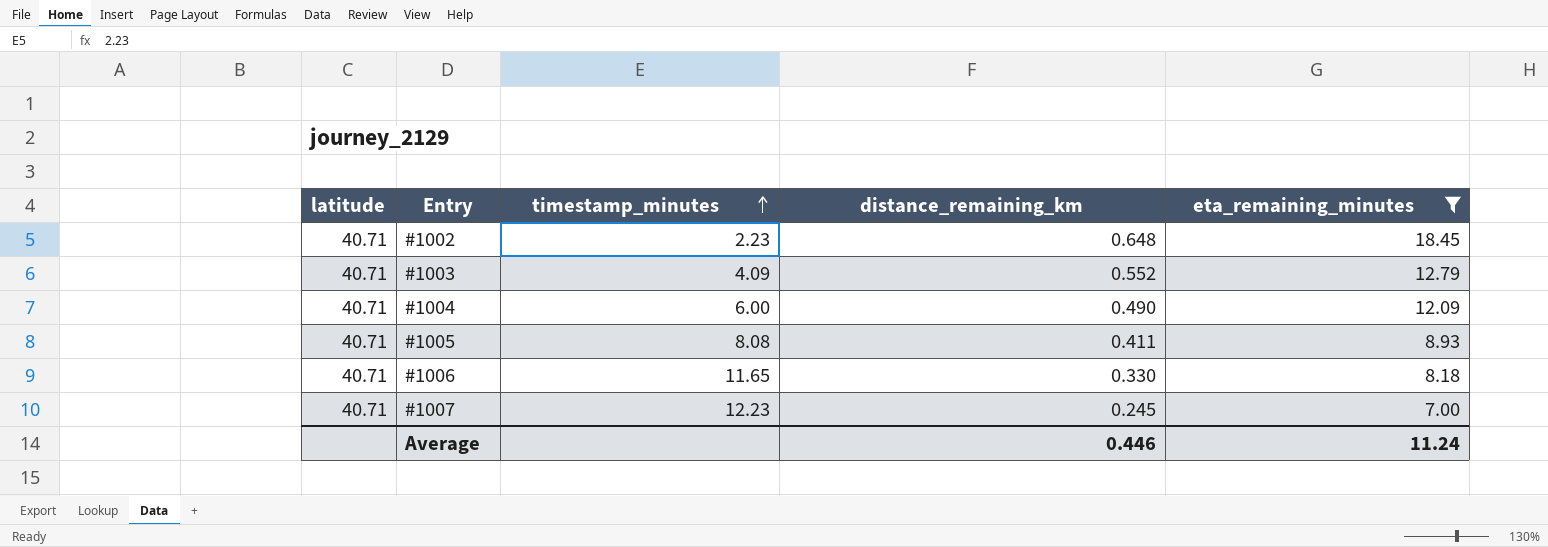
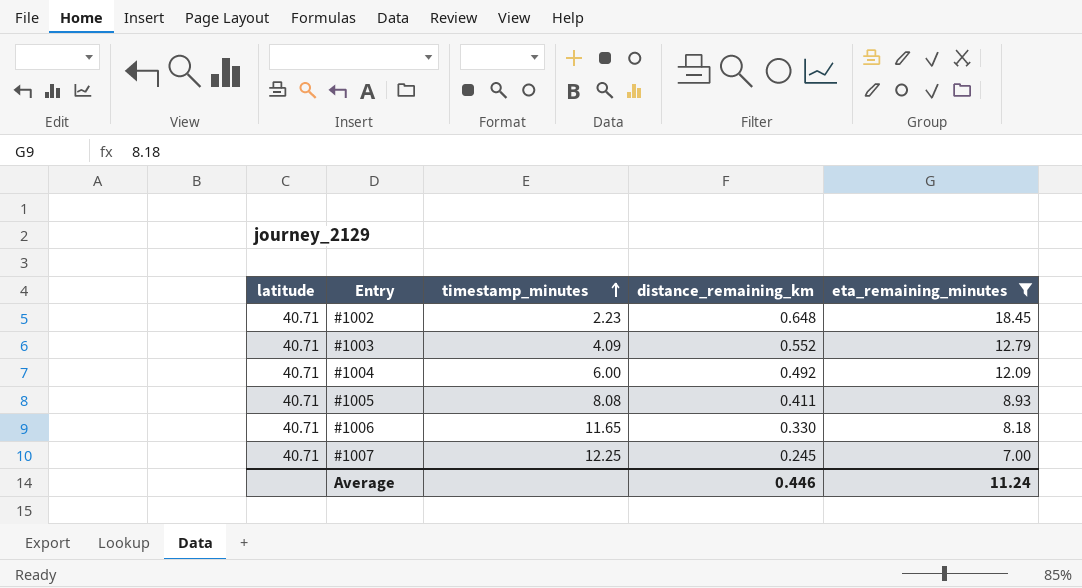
#1004 | distance_remaining_km: 0.490 -> 0.492
#1007 | timestamp_minutes: 12.23 -> 12.25

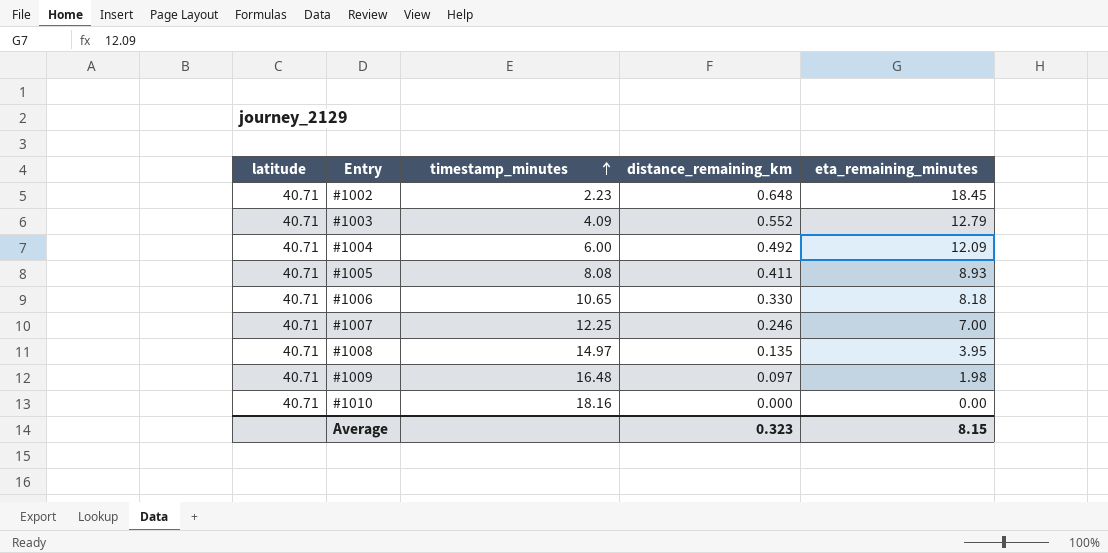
filter: eta_remaining_minutes >= 7.00 -> none
#1006 | timestamp_minutes: 11.65 -> 10.65
#1007 | distance_remaining_km: 0.245 -> 0.246
Average | distance_remaining_km: 0.446 -> 0.323
Average | eta_remaining_minutes: 11.24 -> 8.15

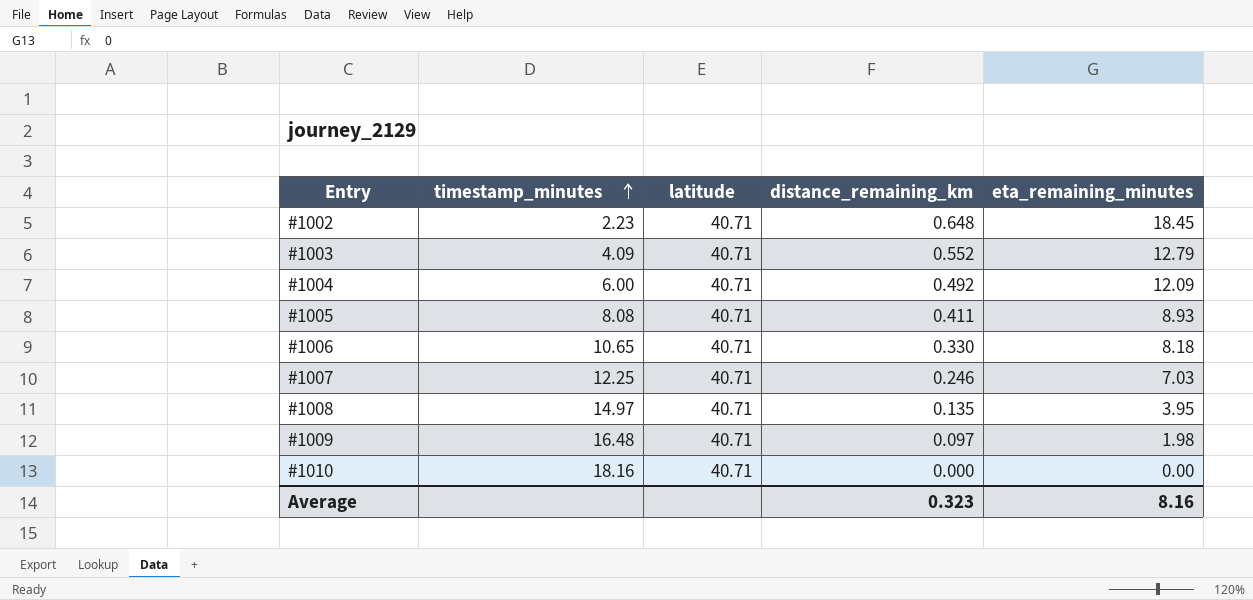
column latitude | position: 1 -> 3
#1007 | eta_remaining_minutes: 7.00 -> 7.03
Average | eta_remaining_minutes: 8.15 -> 8.16

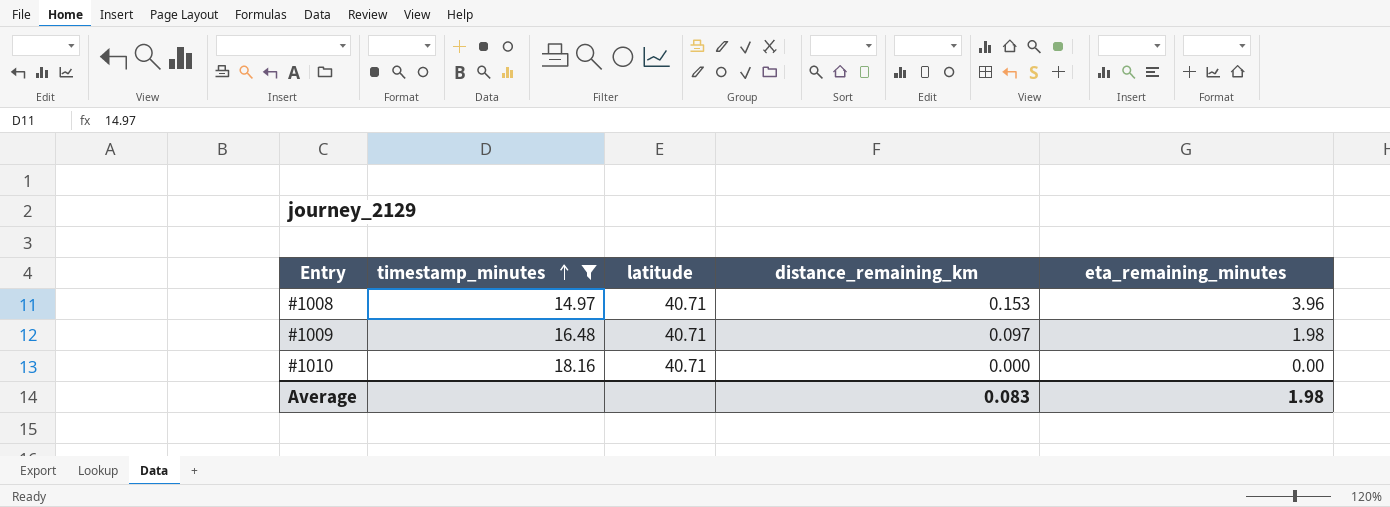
filter: none -> timestamp_minutes >= 14.97
#1008 | distance_remaining_km: 0.135 -> 0.153
#1008 | eta_remaining_minutes: 3.95 -> 3.96
Average | distance_remaining_km: 0.323 -> 0.083
Average | eta_remaining_minutes: 8.16 -> 1.98

